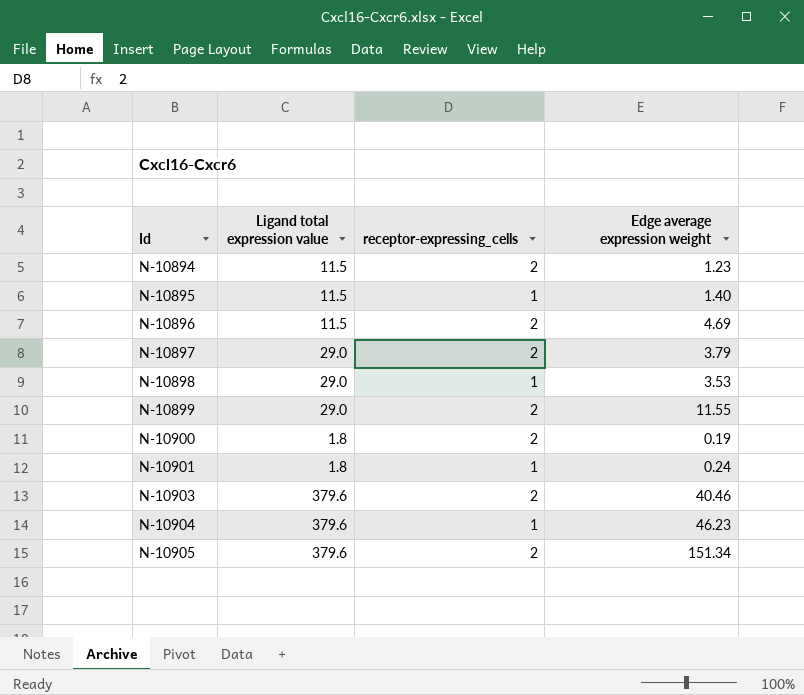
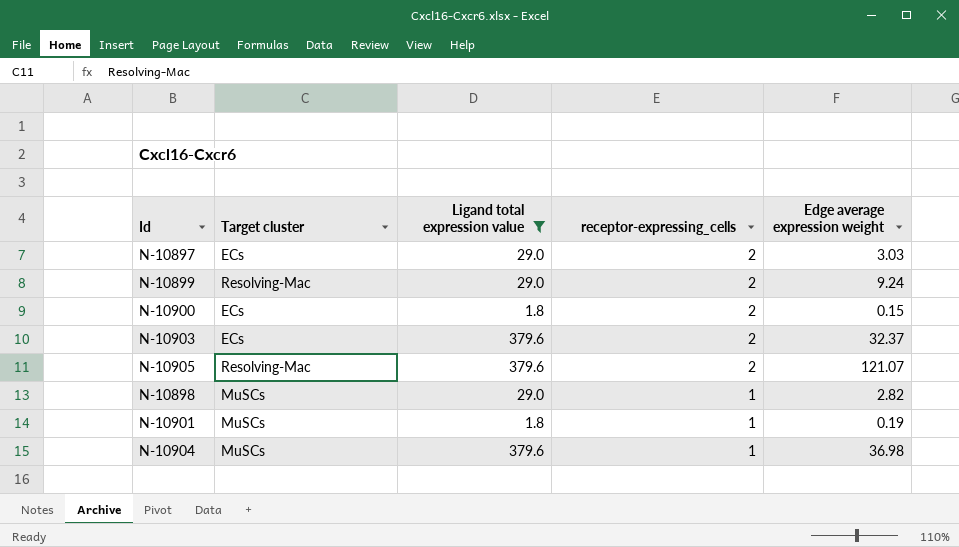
filter: none -> Ligand total expression value != 11.5
row order: Id ascending -> receptor-expressing_cells descending
column Target cluster | position: none -> 2
N-10897 | Edge average expression weight: 3.79 -> 3.03
N-10899 | Edge average expression weight: 11.55 -> 9.24
N-10900 | Edge average expression weight: 0.19 -> 0.15
N-10903 | Edge average expression weight: 40.46 -> 32.37
N-10905 | Edge average expression weight: 151.34 -> 121.07
N-10898 | Edge average expression weight: 3.53 -> 2.82
N-10901 | Edge average expression weight: 0.24 -> 0.19
N-10904 | Edge average expression weight: 46.23 -> 36.98

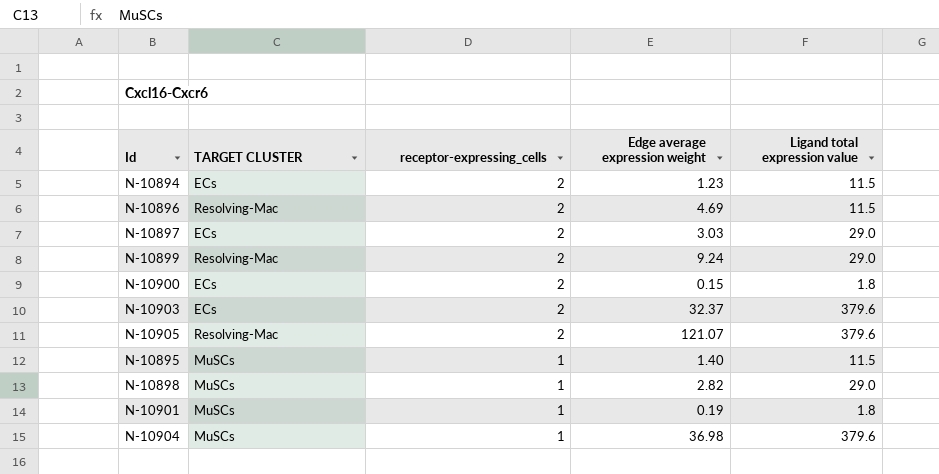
filter: Ligand total expression value != 11.5 -> none
column name: Target cluster -> TARGET CLUSTER
column Ligand total expression value | position: 3 -> 5

